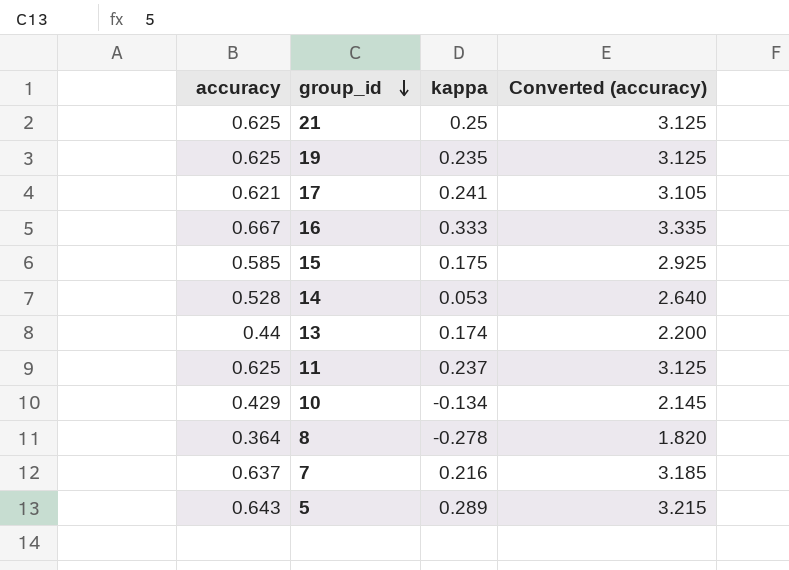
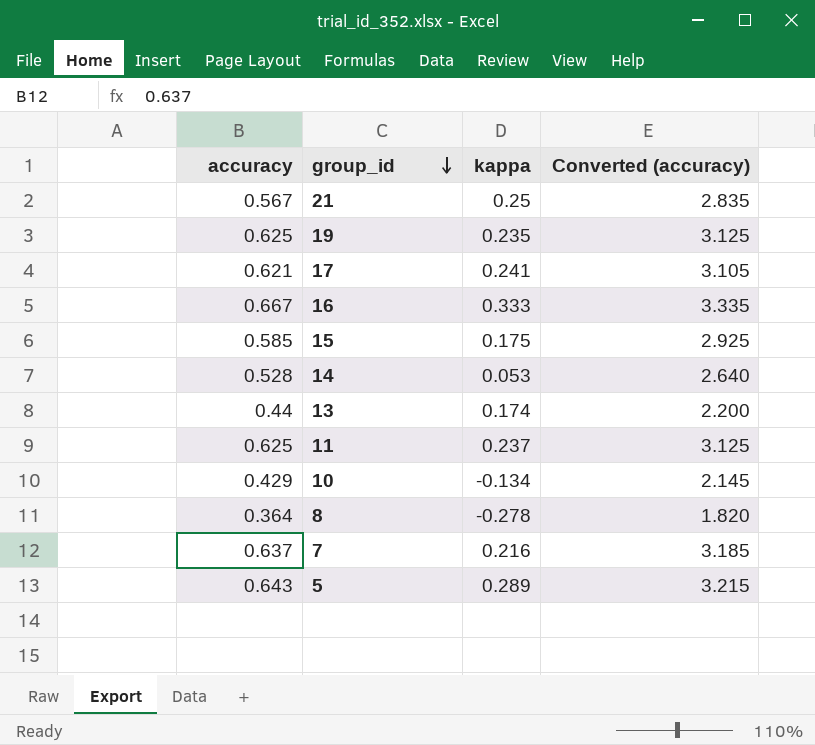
21 | accuracy: 0.625 -> 0.567
21 | Converted (accuracy): 3.125 -> 2.835

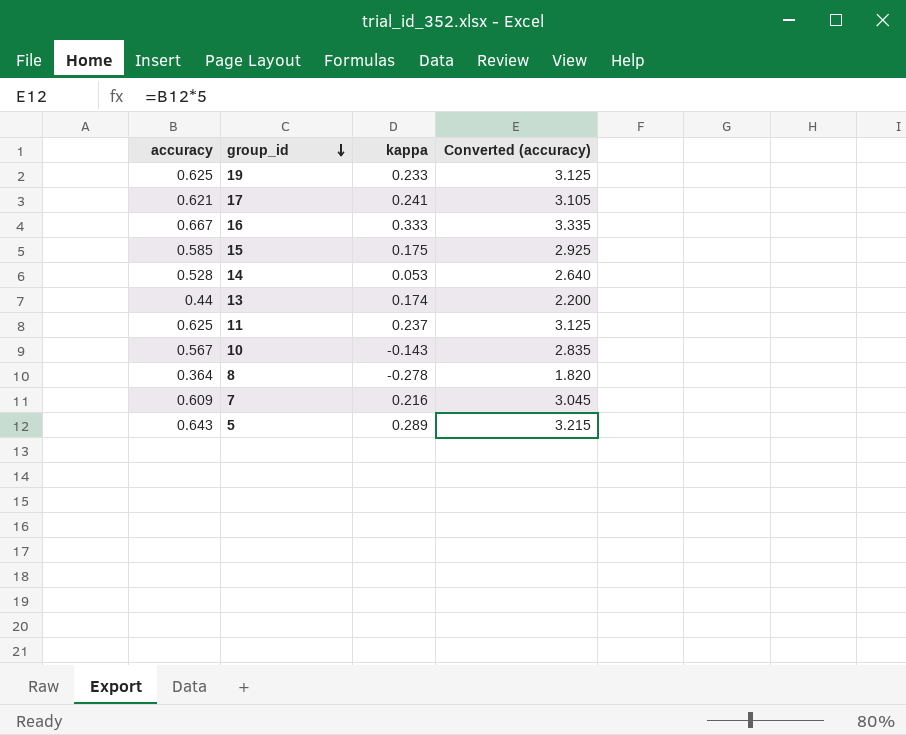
row 21: 0.567 | 0.25 | 2.835 -> none
19 | kappa: 0.235 -> 0.233
10 | accuracy: 0.429 -> 0.567
10 | kappa: -0.134 -> -0.143
10 | Converted (accuracy): 2.145 -> 2.835
7 | accuracy: 0.637 -> 0.609
7 | Converted (accuracy): 3.185 -> 3.045

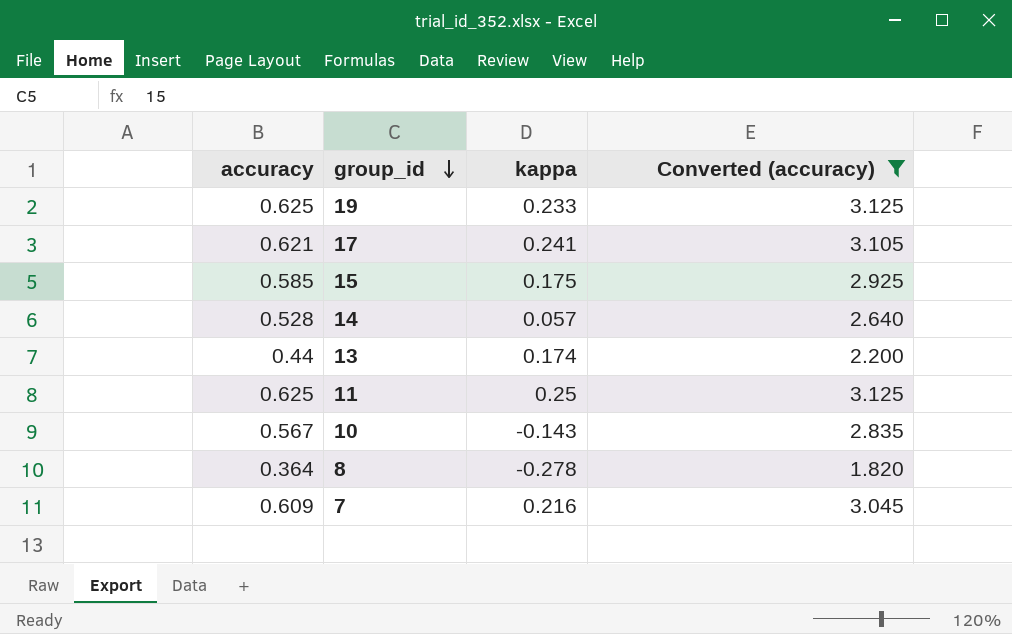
filter: none -> Converted (accuracy) <= 3.125
14 | kappa: 0.053 -> 0.057
11 | kappa: 0.237 -> 0.25

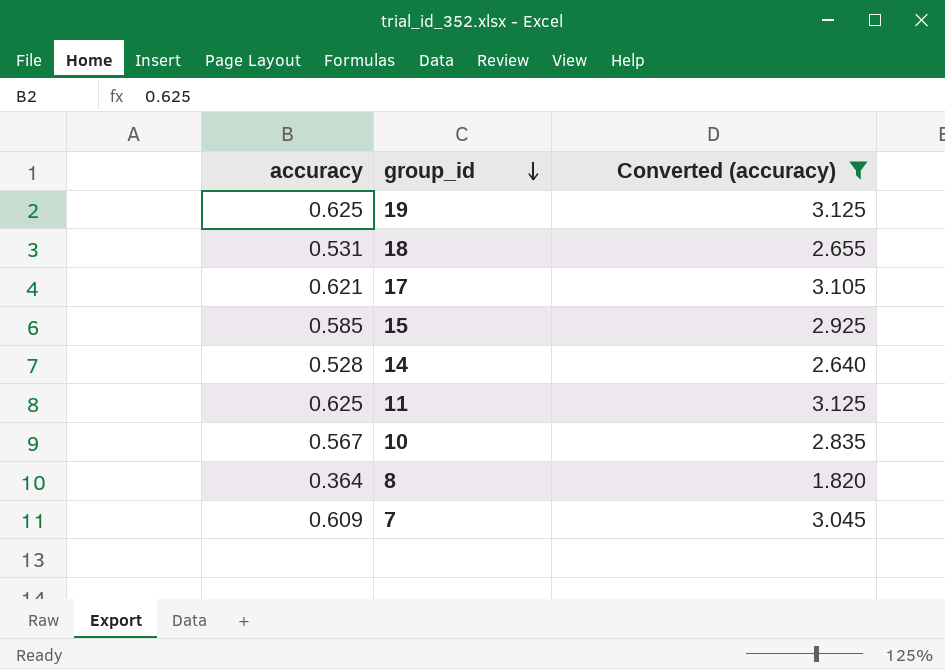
column kappa | position: 3 -> none
row 13: 0.44 | 0.174 | 2.200 -> none
row 18: none -> 0.531 | 2.655

